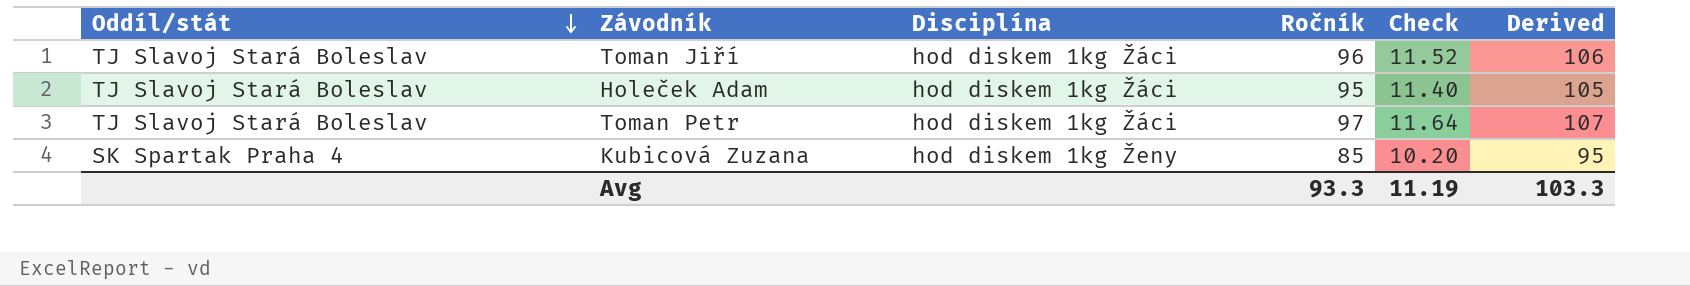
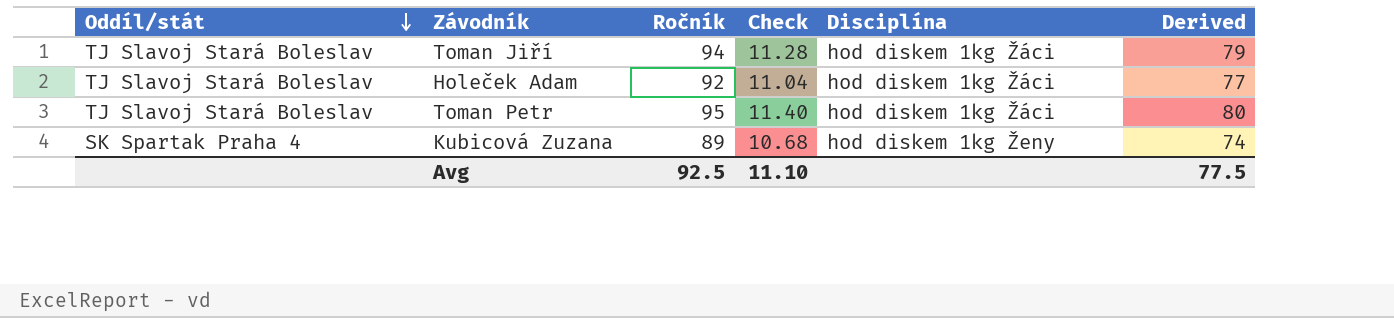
column Disciplína | position: 3 -> 5
column Derived | formula: [Ročník] + 10 -> [Ročník] - 15
Toman Jiří | Ročník: 96 -> 94
Toman Jiří | Check: 11.52 -> 11.28
Holeček Adam | Ročník: 95 -> 92
Holeček Adam | Check: 11.40 -> 11.04
Toman Petr | Ročník: 97 -> 95
Toman Petr | Check: 11.64 -> 11.40
Kubicová Zuzana | Ročník: 85 -> 89
Kubicová Zuzana | Check: 10.20 -> 10.68
Avg | Ročník: 93.3 -> 92.5
Avg | Check: 11.19 -> 11.10
Avg | Derived: 103.3 -> 77.5

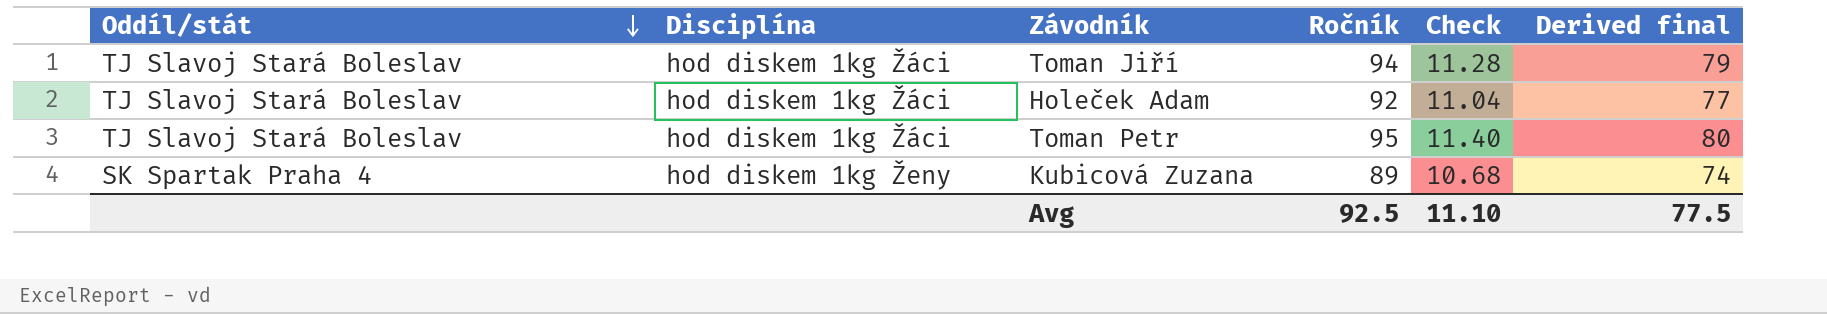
column Disciplína | position: 5 -> 2
column name: Derived -> Derived final

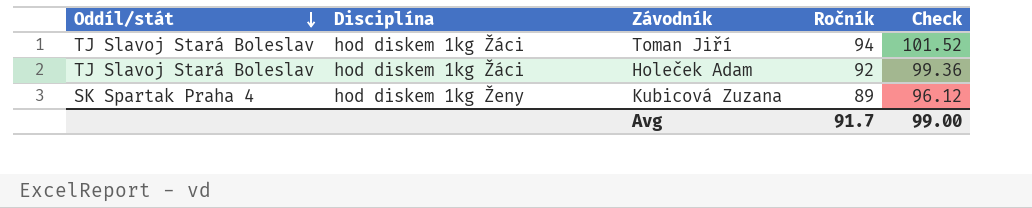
column Derived final | formula: [Ročník] - 15 -> none
column Check | formula: [Ročník] * 0.12 -> [Ročník] * 1.08
row Toman Petr: TJ Slavoj Stará Boleslav | hod diskem 1kg Žáci | 95 | 11.40 | 80 -> none
Avg | Ročník: 92.5 -> 91.7
Avg | Check: 11.10 -> 99.00

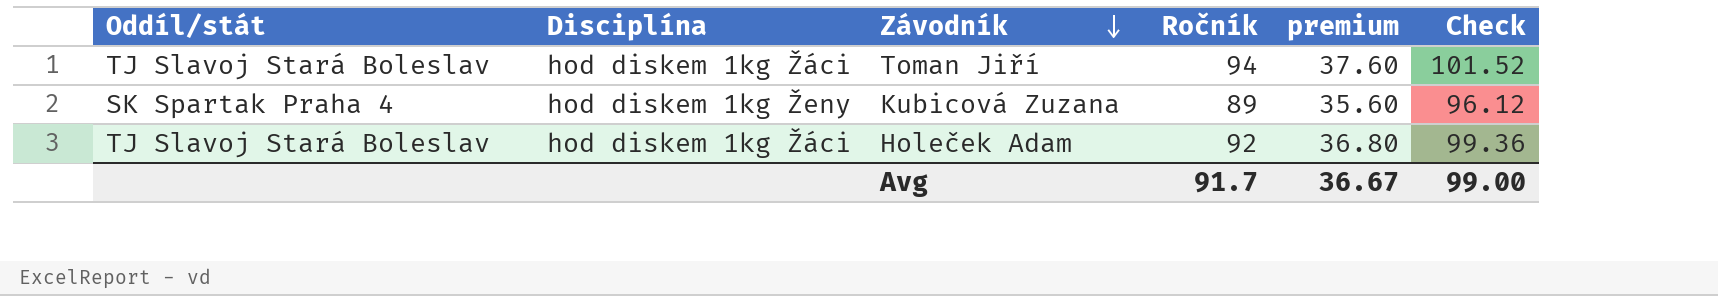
row order: Oddíl/stát descending -> Závodník descending
column premium | formula: none -> [Ročník] * 0.4

